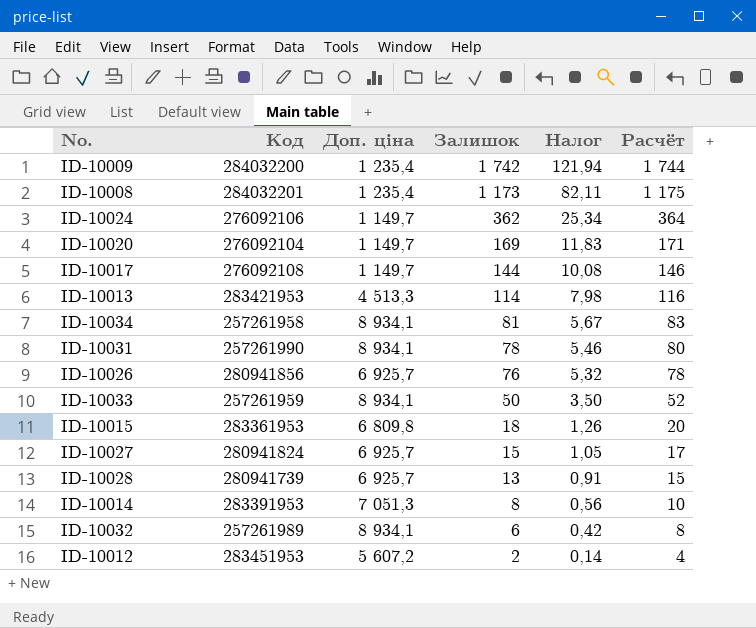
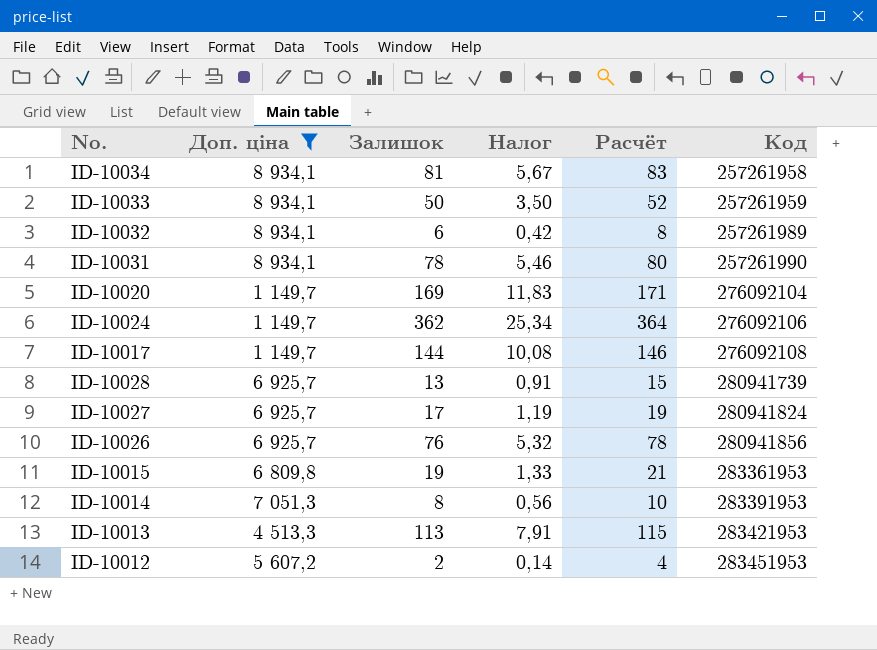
filter: none -> Доп. ціна != 1 235,4
row order: Залишок descending -> Код ascending
column Код | position: 2 -> 6
ID-10027 | Залишок: 15 -> 17
ID-10027 | Налог: 1,05 -> 1,19
ID-10027 | Расчёт: 17 -> 19
ID-10015 | Залишок: 18 -> 19
ID-10015 | Налог: 1,26 -> 1,33
ID-10015 | Расчёт: 20 -> 21
ID-10013 | Залишок: 114 -> 113
ID-10013 | Налог: 7,98 -> 7,91
ID-10013 | Расчёт: 116 -> 115

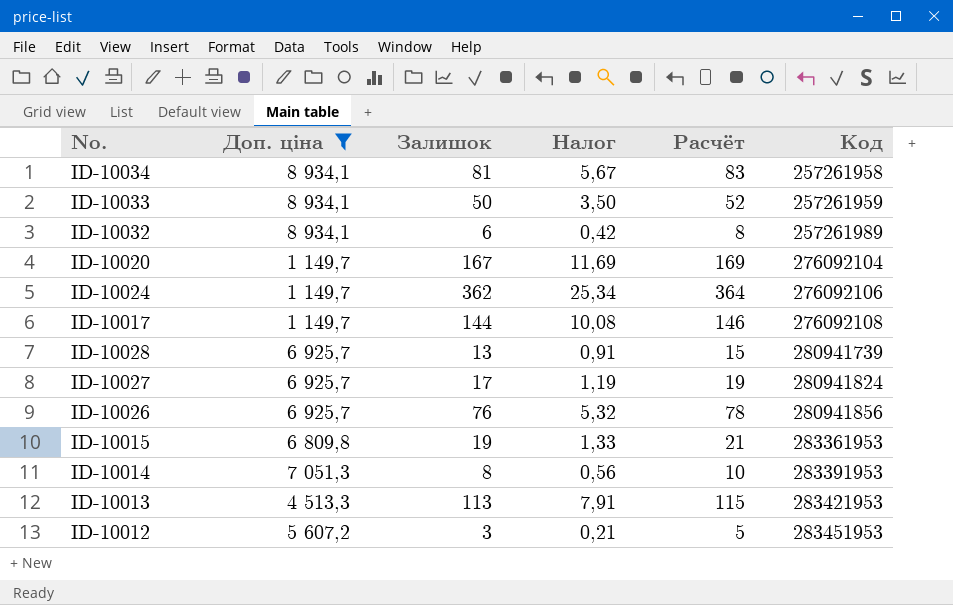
row ID-10031: 8 934,1 | 78 | 5,46 | 80 | 257261990 -> none
ID-10020 | Залишок: 169 -> 167
ID-10020 | Налог: 11,83 -> 11,69
ID-10020 | Расчёт: 171 -> 169
ID-10012 | Залишок: 2 -> 3
ID-10012 | Налог: 0,14 -> 0,21
ID-10012 | Расчёт: 4 -> 5

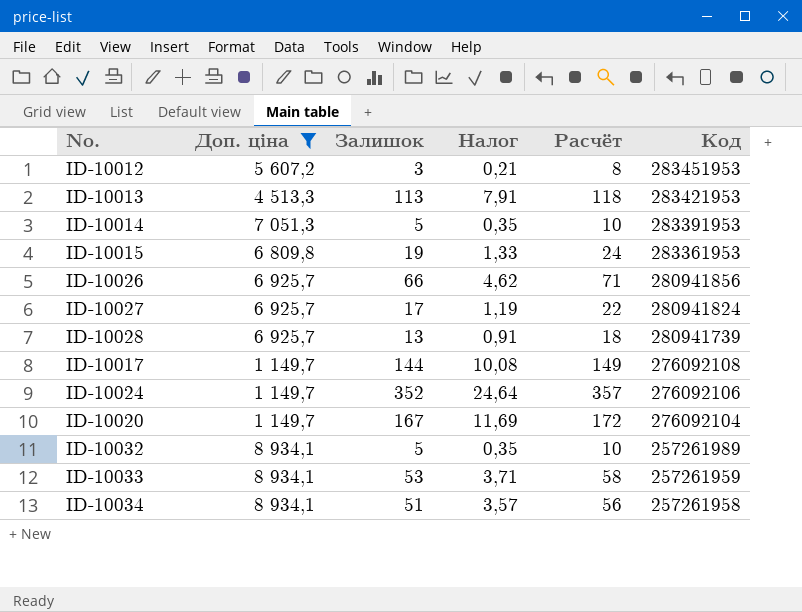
row order: Код ascending -> Код descending
column Расчёт | formula: [Залишок] + 2 -> [Залишок] + 5
ID-10014 | Залишок: 8 -> 5
ID-10014 | Налог: 0,56 -> 0,35
ID-10026 | Залишок: 76 -> 66
ID-10026 | Налог: 5,32 -> 4,62
ID-10024 | Залишок: 362 -> 352
ID-10024 | Налог: 25,34 -> 24,64
ID-10032 | Залишок: 6 -> 5
ID-10032 | Налог: 0,42 -> 0,35
ID-10033 | Залишок: 50 -> 53
ID-10033 | Налог: 3,50 -> 3,71
ID-10034 | Залишок: 81 -> 51
ID-10034 | Налог: 5,67 -> 3,57

